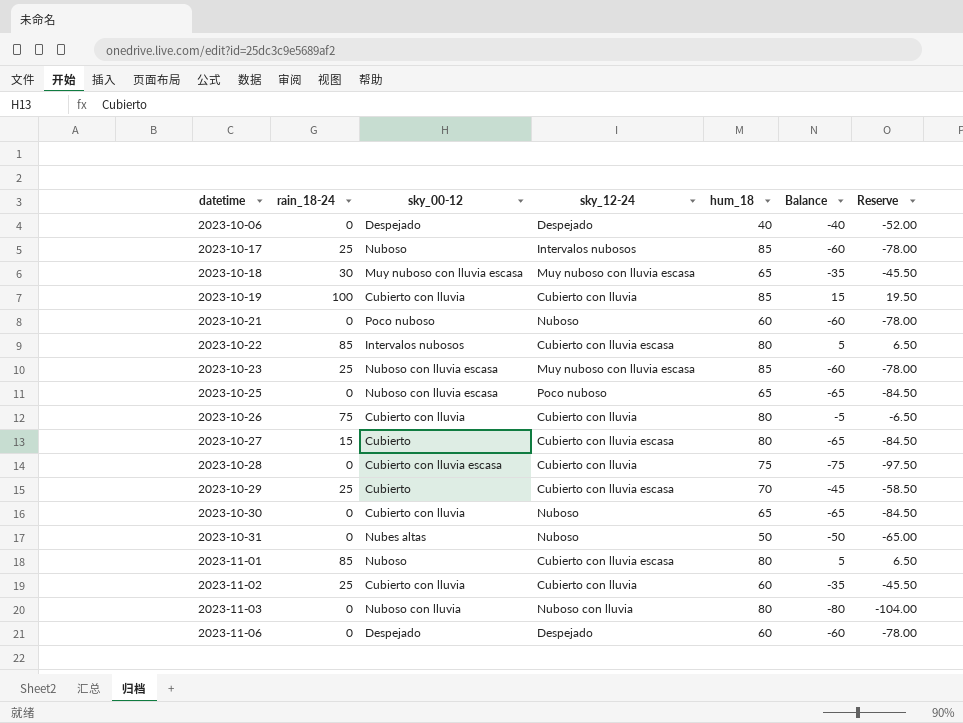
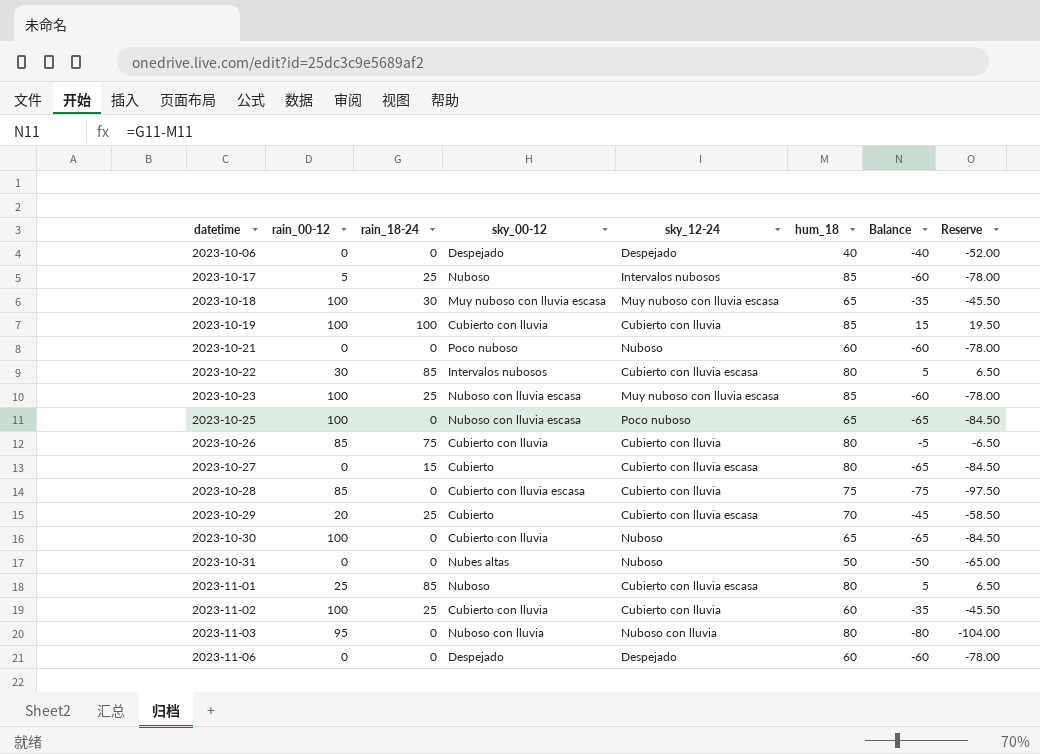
column rain_00-12 | position: none -> 2

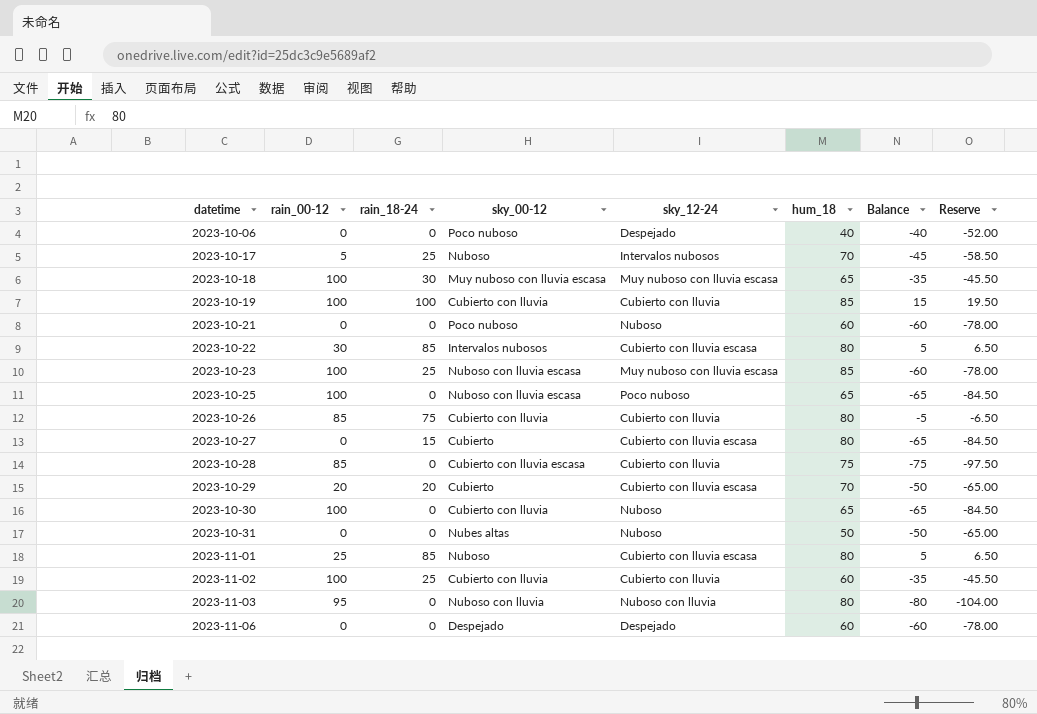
2023-10-06 | sky_00-12: Despejado -> Poco nuboso
2023-10-17 | hum_18: 85 -> 70
2023-10-17 | Balance: -60 -> -45
2023-10-17 | Reserve: -78.00 -> -58.50
2023-10-29 | rain_18-24: 25 -> 20
2023-10-29 | Balance: -45 -> -50
2023-10-29 | Reserve: -58.50 -> -65.00

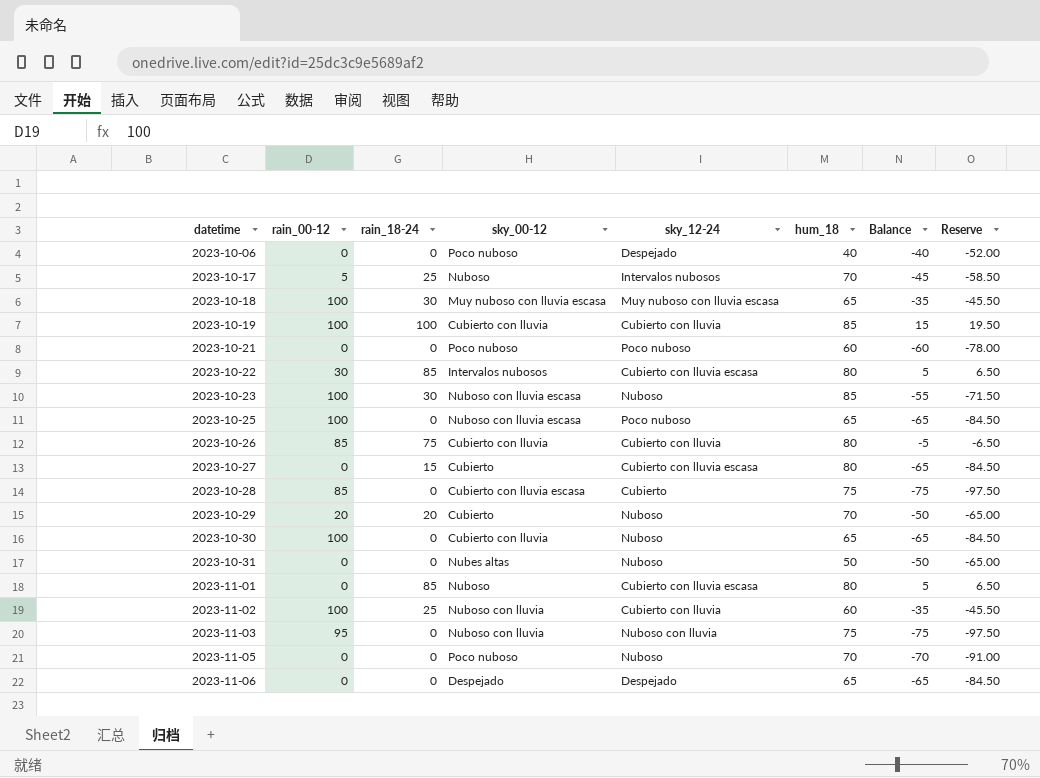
2023-10-21 | sky_12-24: Nuboso -> Poco nuboso
2023-10-23 | rain_18-24: 25 -> 30
2023-10-23 | sky_12-24: Muy nuboso con lluvia escasa -> Nuboso
2023-10-23 | Balance: -60 -> -55
2023-10-23 | Reserve: -78.00 -> -71.50
2023-10-28 | sky_12-24: Cubierto con lluvia -> Cubierto
2023-10-29 | sky_12-24: Cubierto con lluvia escasa -> Nuboso
2023-11-01 | rain_00-12: 25 -> 0
2023-11-02 | sky_00-12: Cubierto con lluvia -> Nuboso con lluvia
2023-11-03 | hum_18: 80 -> 75
2023-11-03 | Balance: -80 -> -75
2023-11-03 | Reserve: -104.00 -> -97.50
row 2023-11-05: none -> 0 | 0 | Poco nuboso | Nuboso | 70 | -70 | -91.00
2023-11-06 | hum_18: 60 -> 65
2023-11-06 | Balance: -60 -> -65
2023-11-06 | Reserve: -78.00 -> -84.50

